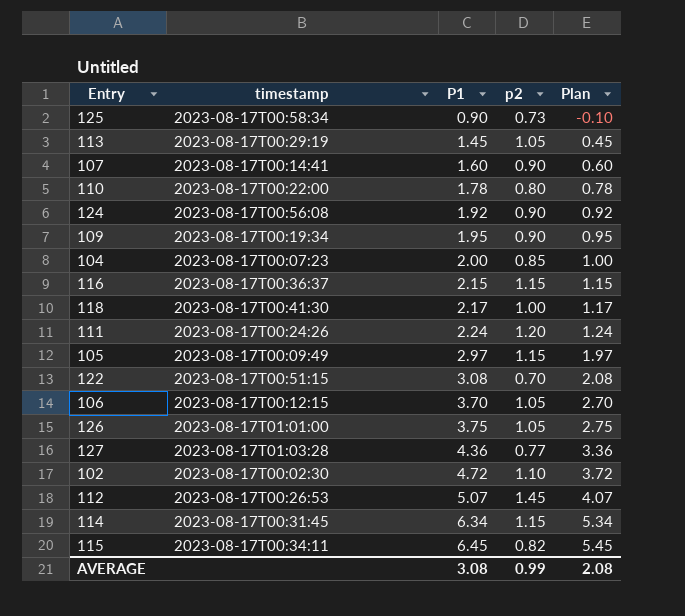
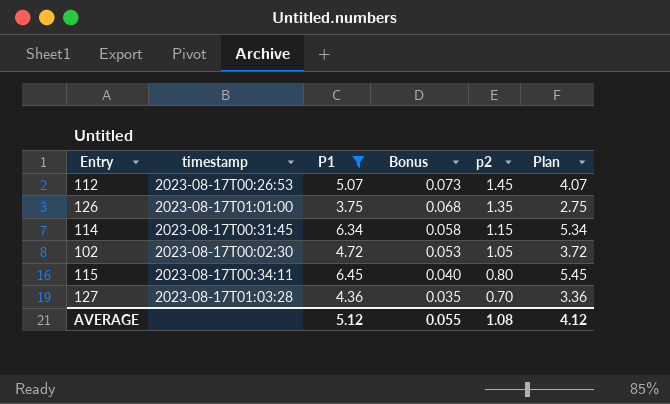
filter: none -> P1 >= 3.75
row order: P1 ascending -> Bonus descending
column Bonus | formula: none -> [p2] * 0.05
126 | p2: 1.05 -> 1.35
102 | p2: 1.10 -> 1.05
115 | p2: 0.82 -> 0.80
127 | p2: 0.77 -> 0.70
AVERAGE | P1: 3.08 -> 5.12
AVERAGE | p2: 0.99 -> 1.08
AVERAGE | Plan: 2.08 -> 4.12

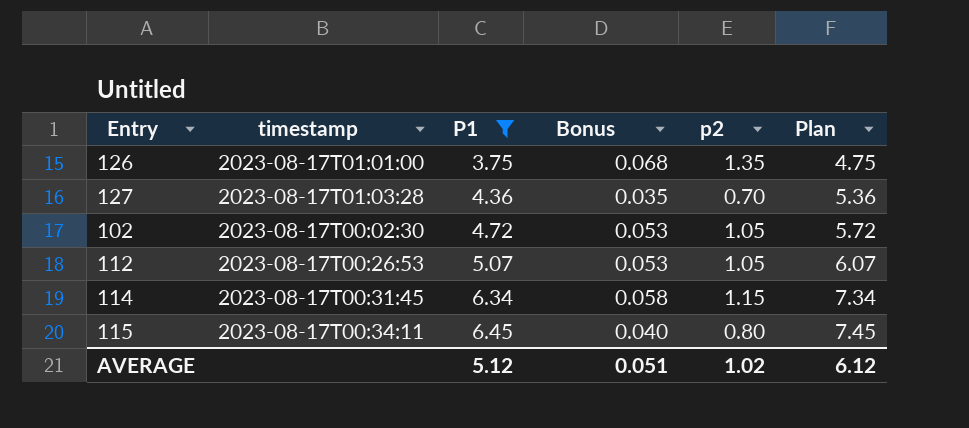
row order: Bonus descending -> P1 ascending
column Plan | formula: [P1] - 1 -> [P1] + 1
112 | Bonus: 0.073 -> 0.053
112 | p2: 1.45 -> 1.05
AVERAGE | Bonus: 0.055 -> 0.051
AVERAGE | p2: 1.08 -> 1.02
AVERAGE | Plan: 4.12 -> 6.12

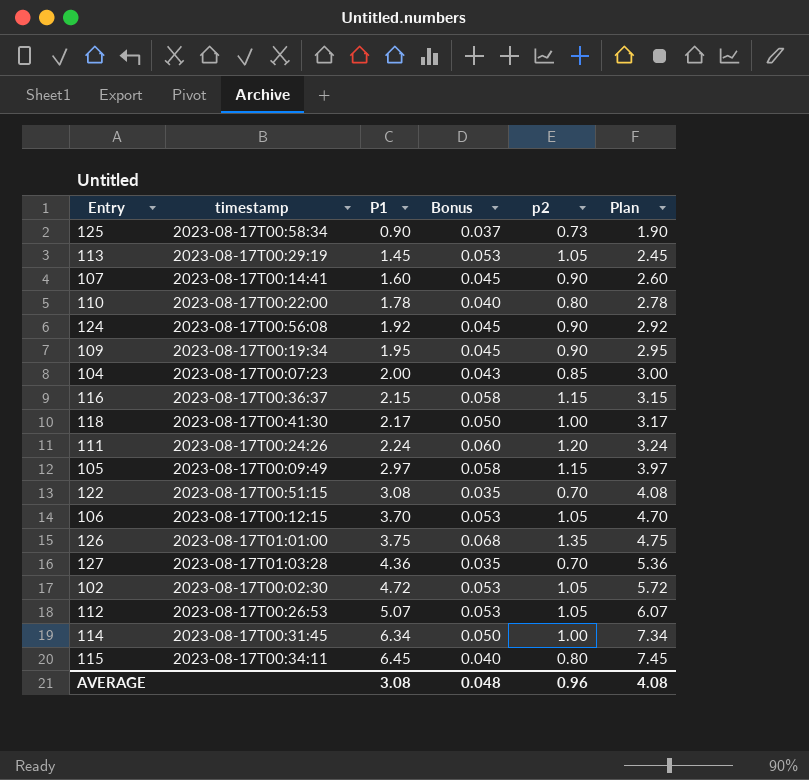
filter: P1 >= 3.75 -> none
114 | Bonus: 0.058 -> 0.050
114 | p2: 1.15 -> 1.00
AVERAGE | P1: 5.12 -> 3.08
AVERAGE | Bonus: 0.051 -> 0.048
AVERAGE | p2: 1.02 -> 0.96
AVERAGE | Plan: 6.12 -> 4.08

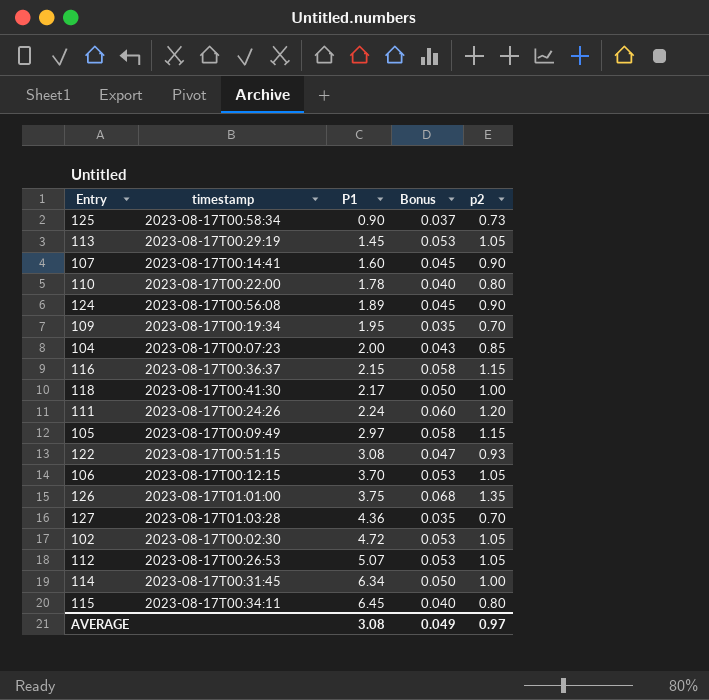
column Plan | formula: [P1] + 1 -> none
124 | P1: 1.92 -> 1.89
109 | Bonus: 0.045 -> 0.035
109 | p2: 0.90 -> 0.70
122 | Bonus: 0.035 -> 0.047
122 | p2: 0.70 -> 0.93
AVERAGE | Bonus: 0.048 -> 0.049
AVERAGE | p2: 0.96 -> 0.97

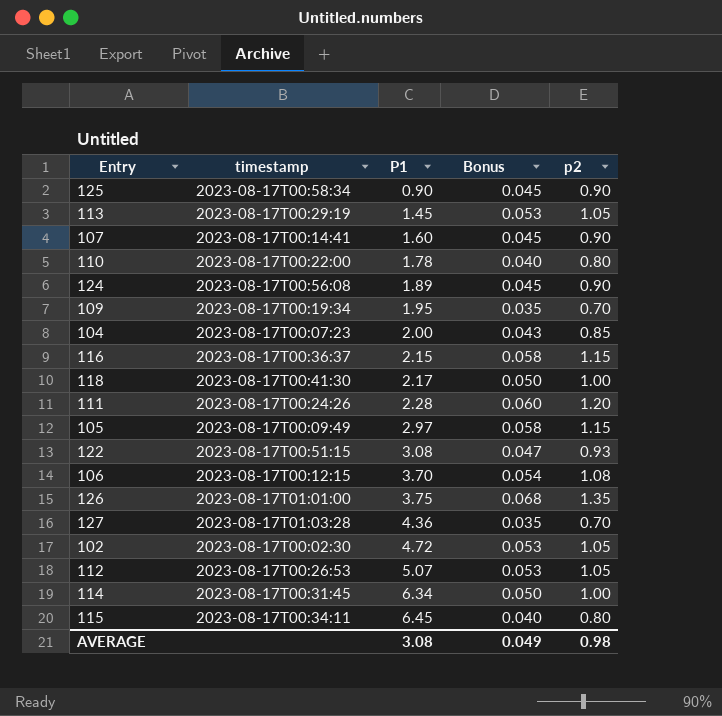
125 | Bonus: 0.037 -> 0.045
125 | p2: 0.73 -> 0.90
111 | P1: 2.24 -> 2.28
106 | Bonus: 0.053 -> 0.054
106 | p2: 1.05 -> 1.08
AVERAGE | p2: 0.97 -> 0.98

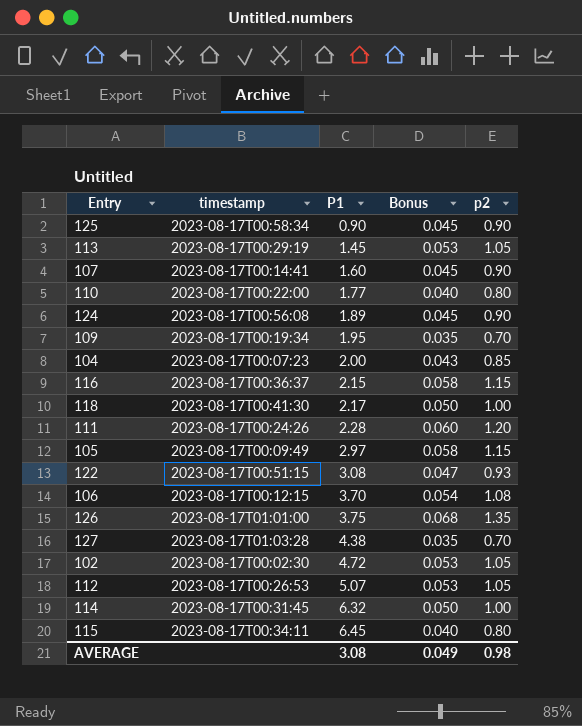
110 | P1: 1.78 -> 1.77
127 | P1: 4.36 -> 4.38
114 | P1: 6.34 -> 6.32

